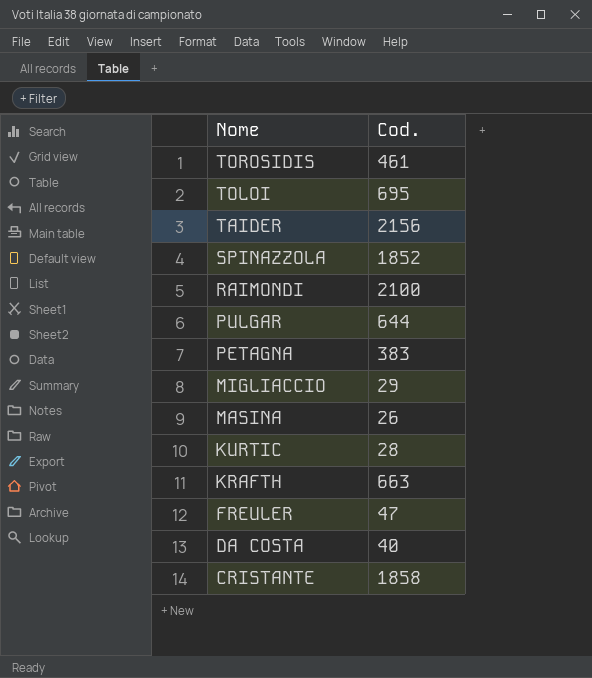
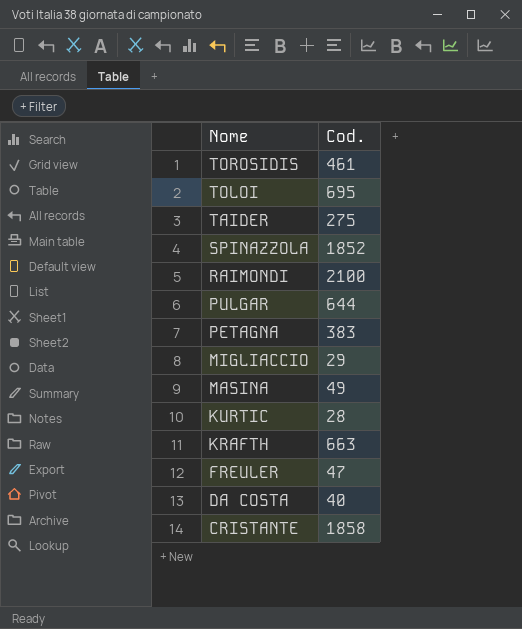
TAIDER | Cod.: 2156 -> 275
MASINA | Cod.: 26 -> 49

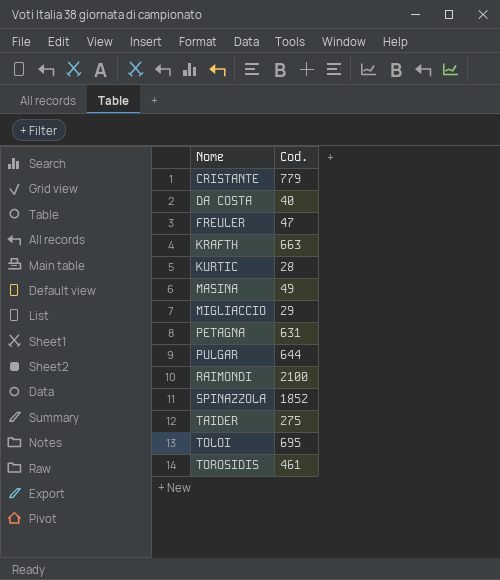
row order: Nome descending -> Nome ascending
CRISTANTE | Cod.: 1858 -> 779
PETAGNA | Cod.: 383 -> 631

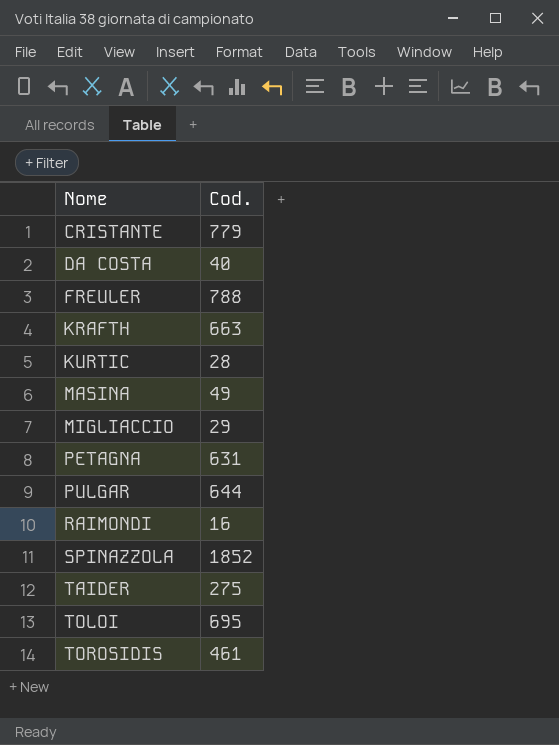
FREULER | Cod.: 47 -> 788
RAIMONDI | Cod.: 2100 -> 16

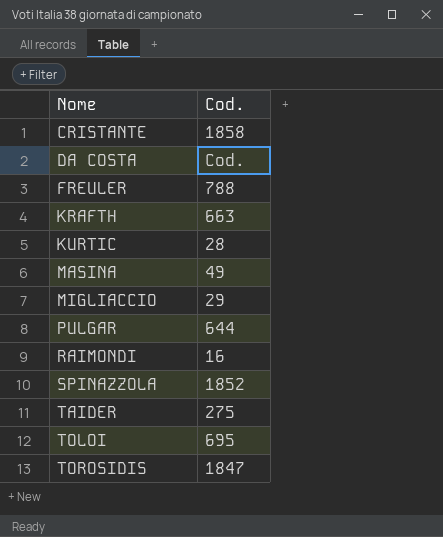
row PETAGNA: 631 -> none
CRISTANTE | Cod.: 779 -> 1858
DA COSTA | Cod.: 40 -> Cod.
TOROSIDIS | Cod.: 461 -> 1847

